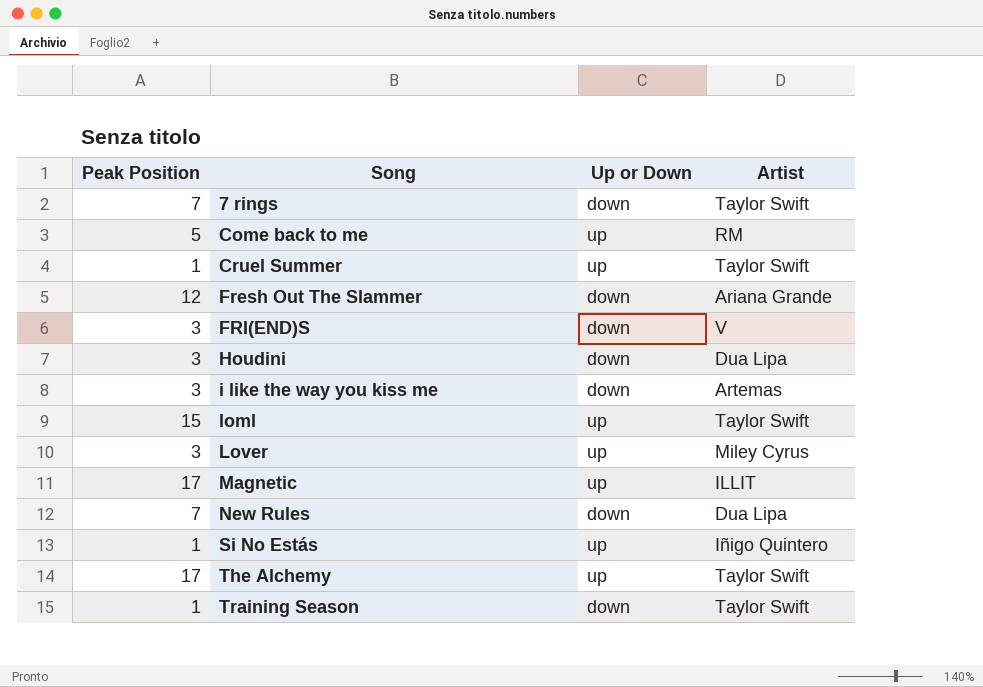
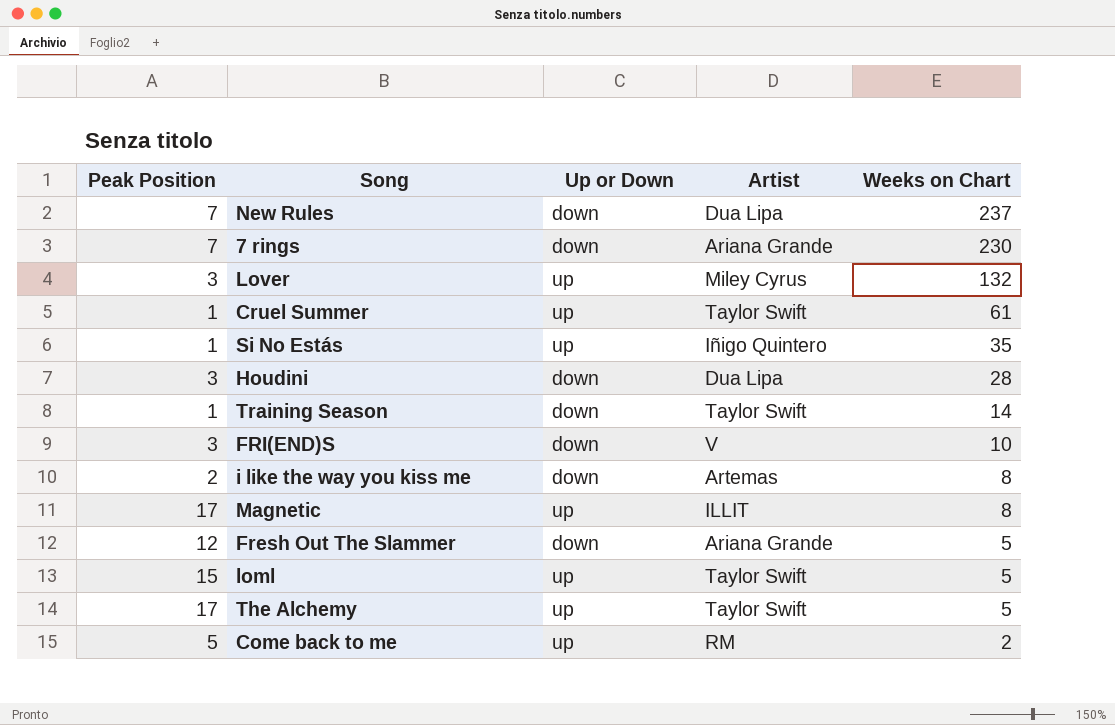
row order: Song ascending -> Weeks on Chart descending
column Weeks on Chart | position: none -> 5
7 rings | Artist: Taylor Swift -> Ariana Grande
i like the way you kiss me | Peak Position: 3 -> 2

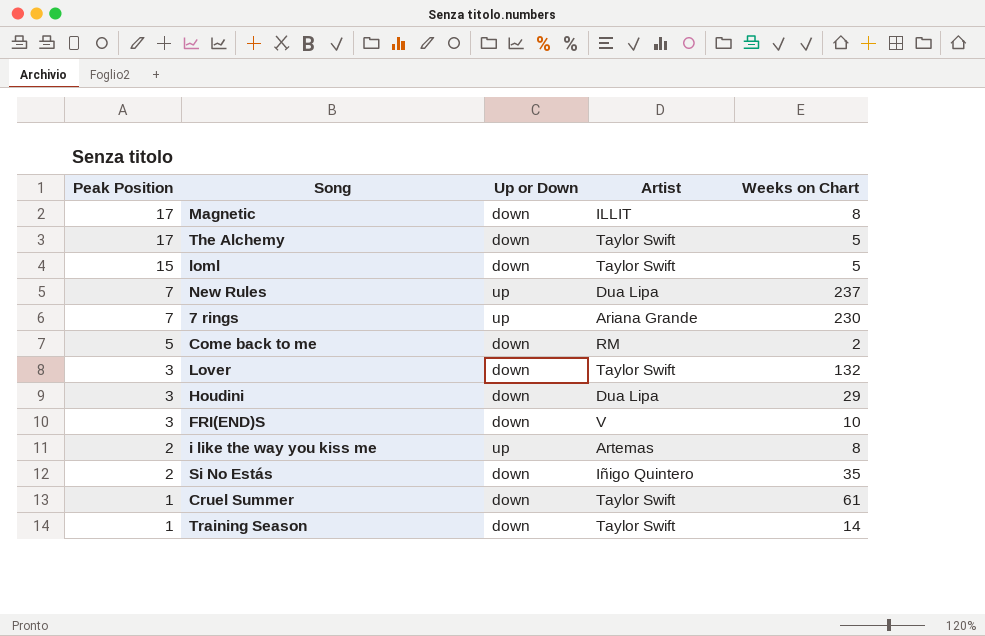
row order: Weeks on Chart descending -> Peak Position descending
row Fresh Out The Slammer: 12 | down | Ariana Grande | 5 -> none
Magnetic | Up or Down: up -> down
The Alchemy | Up or Down: up -> down
loml | Up or Down: up -> down
New Rules | Up or Down: down -> up
7 rings | Up or Down: down -> up
Come back to me | Up or Down: up -> down
Lover | Up or Down: up -> down
Lover | Artist: Miley Cyrus -> Taylor Swift
Houdini | Weeks on Chart: 28 -> 29
i like the way you kiss me | Up or Down: down -> up
Si No Estás | Peak Position: 1 -> 2
Si No Estás | Up or Down: up -> down
Cruel Summer | Up or Down: up -> down

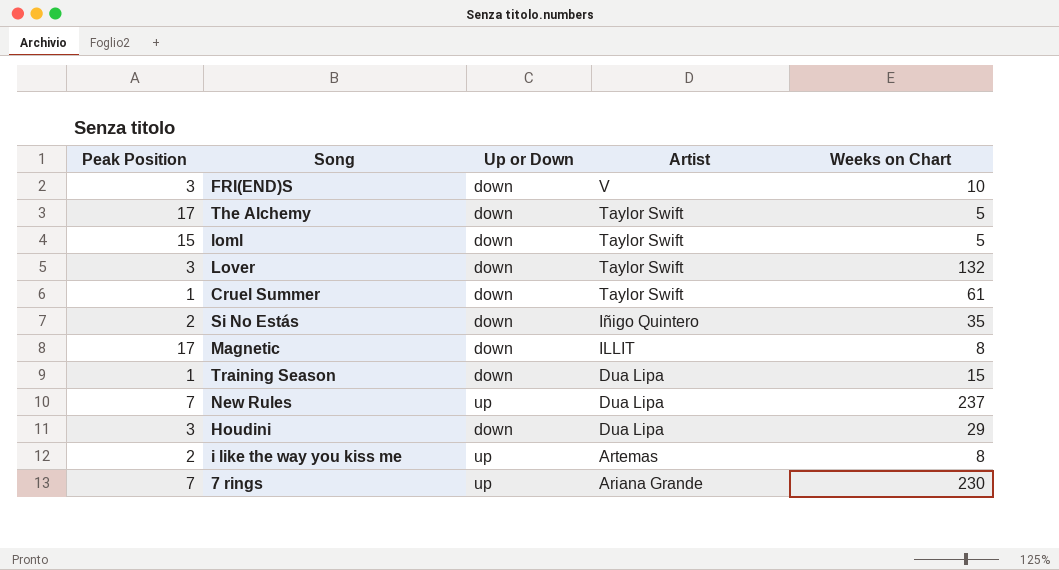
row order: Peak Position descending -> Artist descending
row Come back to me: 5 | down | RM | 2 -> none
Training Season | Artist: Taylor Swift -> Dua Lipa
Training Season | Weeks on Chart: 14 -> 15

